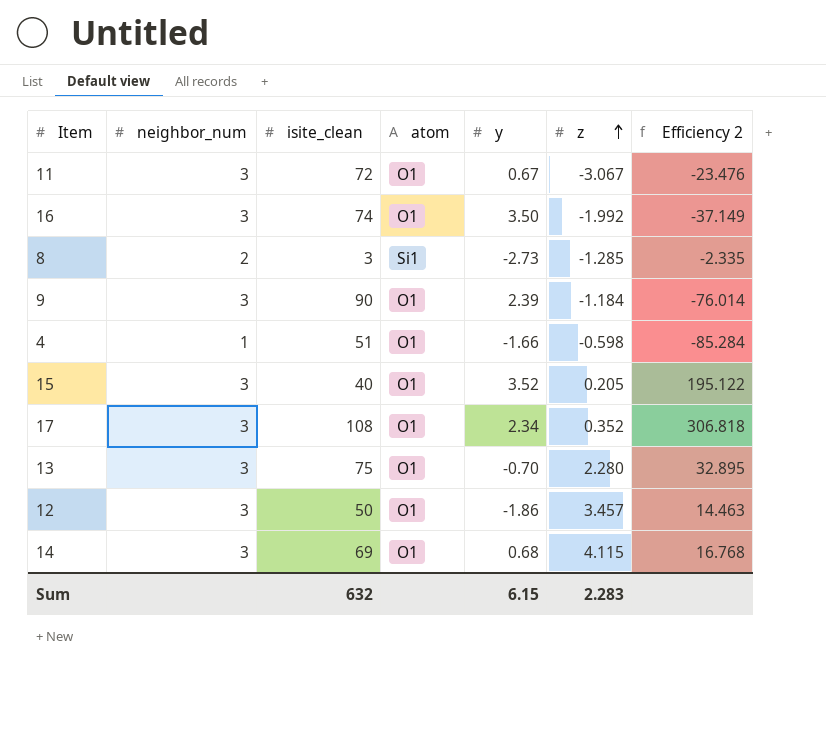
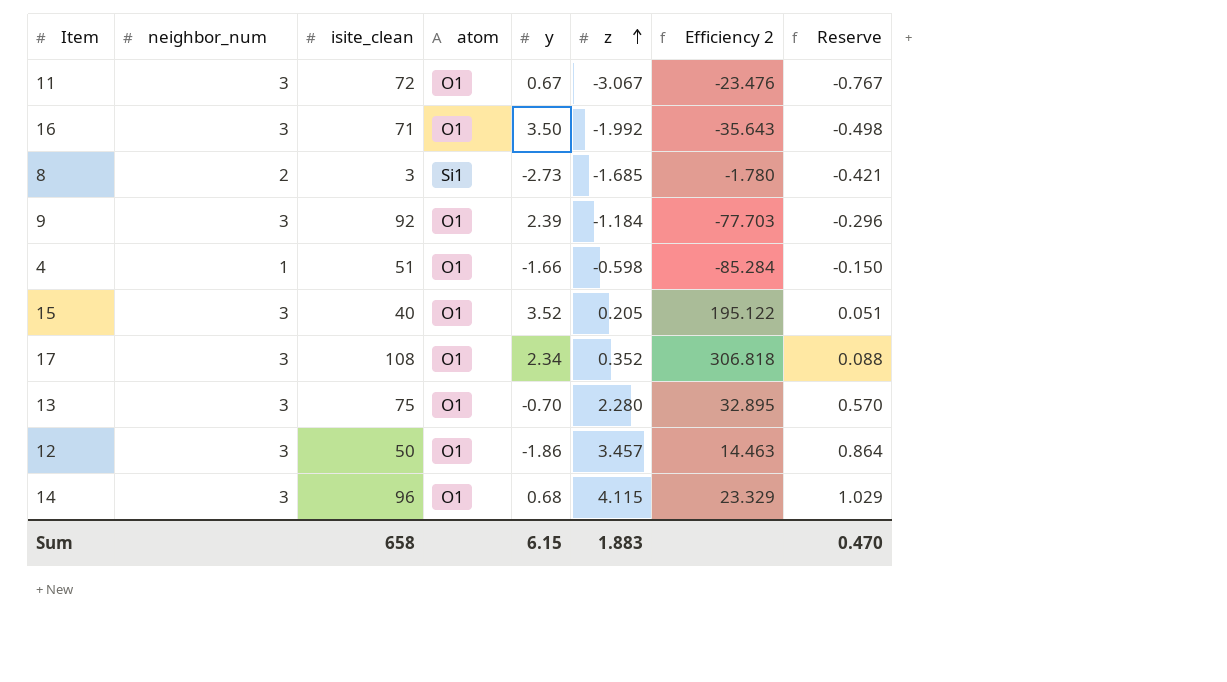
column Reserve | formula: none -> [z] * 0.25
16 | isite_clean: 74 -> 71
16 | Efficiency 2: -37.149 -> -35.643
8 | z: -1.285 -> -1.685
8 | Efficiency 2: -2.335 -> -1.780
9 | isite_clean: 90 -> 92
9 | Efficiency 2: -76.014 -> -77.703
14 | isite_clean: 69 -> 96
14 | Efficiency 2: 16.768 -> 23.329
Sum | isite_clean: 632 -> 658
Sum | z: 2.283 -> 1.883

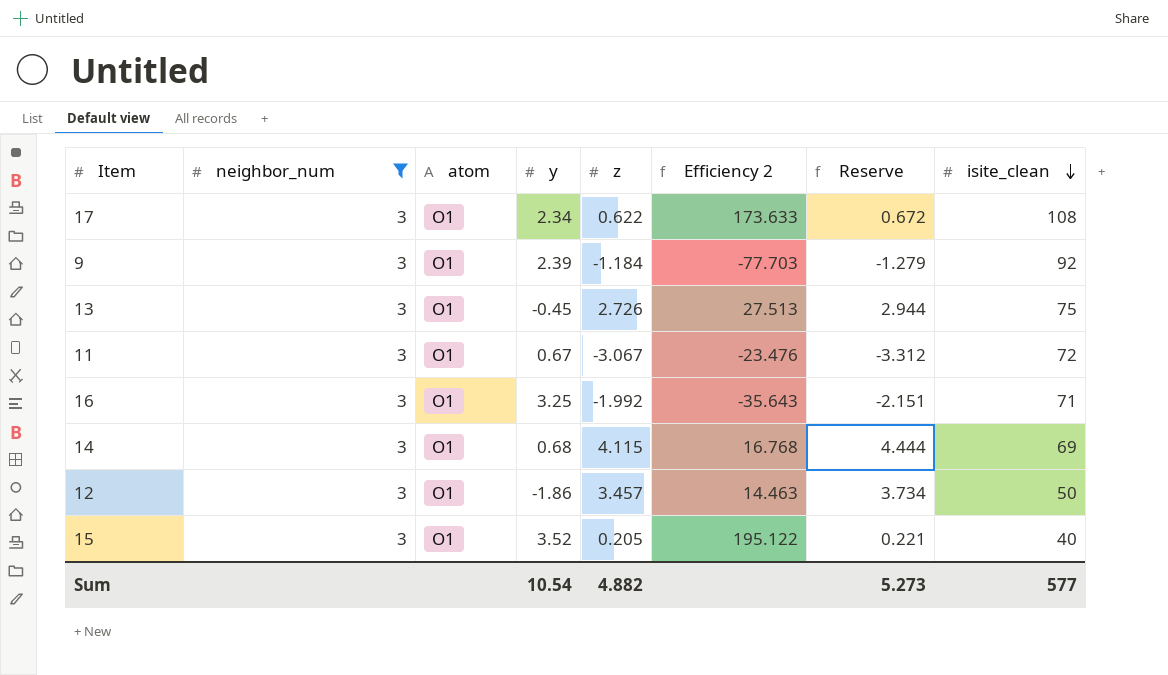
filter: none -> neighbor_num = 3
row order: z ascending -> isite_clean descending
column Reserve | formula: [z] * 0.25 -> [z] * 1.08
column isite_clean | position: 3 -> 8
17 | z: 0.352 -> 0.622
17 | Efficiency 2: 306.818 -> 173.633
13 | y: -0.70 -> -0.45
13 | z: 2.280 -> 2.726
13 | Efficiency 2: 32.895 -> 27.513
16 | y: 3.50 -> 3.25
14 | Efficiency 2: 23.329 -> 16.768
14 | isite_clean: 96 -> 69
Sum | y: 6.15 -> 10.54
Sum | z: 1.883 -> 4.882
Sum | Reserve: 0.470 -> 5.273
Sum | isite_clean: 658 -> 577

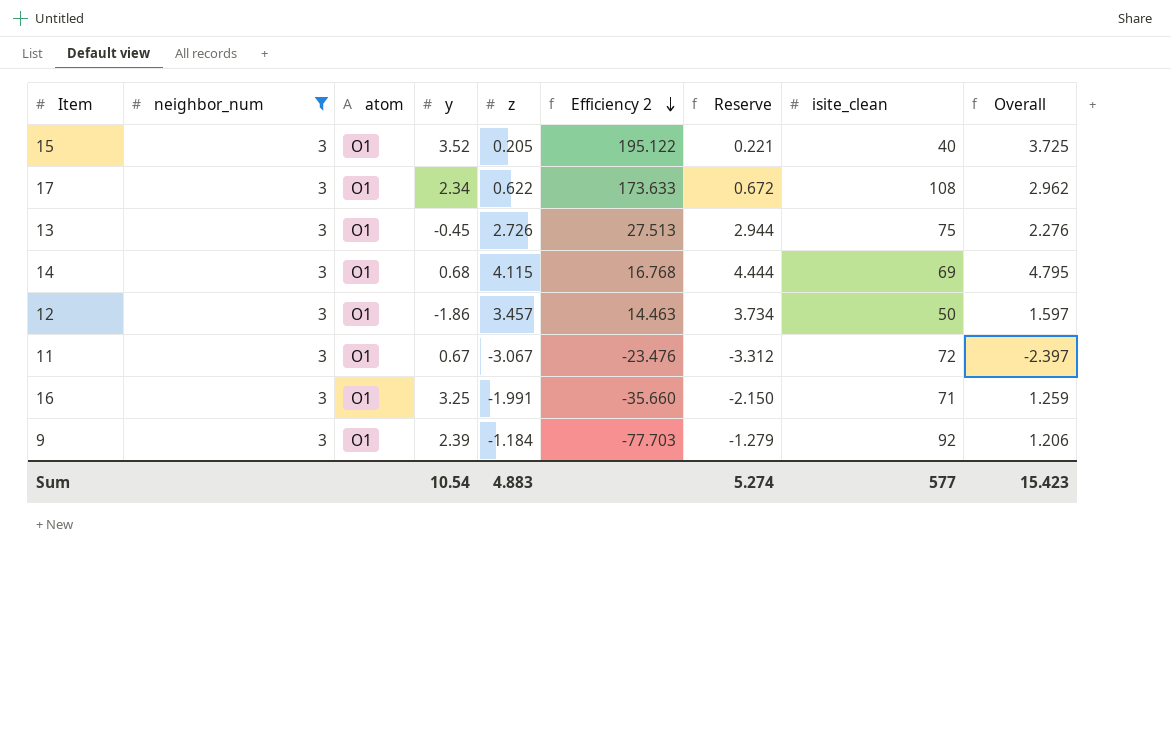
row order: isite_clean descending -> Efficiency 2 descending
column Overall | formula: none -> [y] + [z]
16 | z: -1.992 -> -1.991
16 | Efficiency 2: -35.643 -> -35.660
16 | Reserve: -2.151 -> -2.150
Sum | z: 4.882 -> 4.883
Sum | Reserve: 5.273 -> 5.274

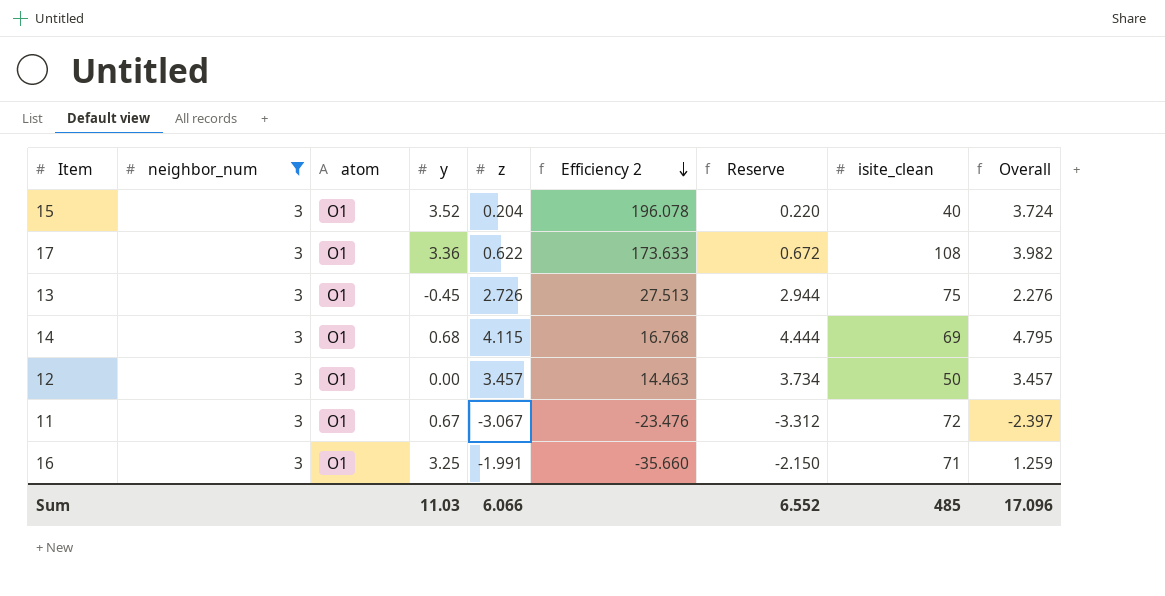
row 9: 3 | O1 | 2.39 | -1.184 | -77.703 | -1.279 | 92 | 1.206 -> none
15 | z: 0.205 -> 0.204
15 | Efficiency 2: 195.122 -> 196.078
15 | Reserve: 0.221 -> 0.220
15 | Overall: 3.725 -> 3.724
17 | y: 2.34 -> 3.36
17 | Overall: 2.962 -> 3.982
12 | y: -1.86 -> 0.00
12 | Overall: 1.597 -> 3.457
Sum | y: 10.54 -> 11.03
Sum | z: 4.883 -> 6.066
Sum | Reserve: 5.274 -> 6.552
Sum | isite_clean: 577 -> 485
Sum | Overall: 15.423 -> 17.096

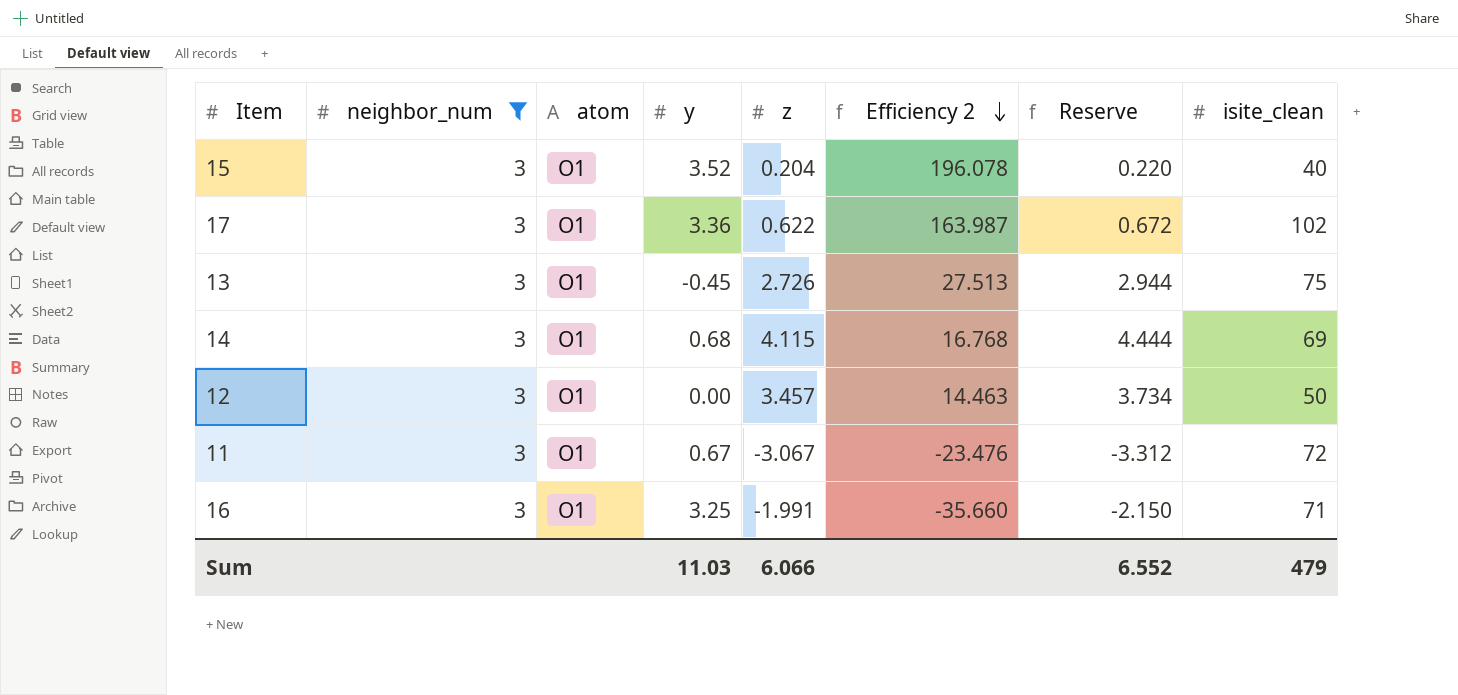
column Overall | formula: [y] + [z] -> none
17 | Efficiency 2: 173.633 -> 163.987
17 | isite_clean: 108 -> 102
Sum | isite_clean: 485 -> 479

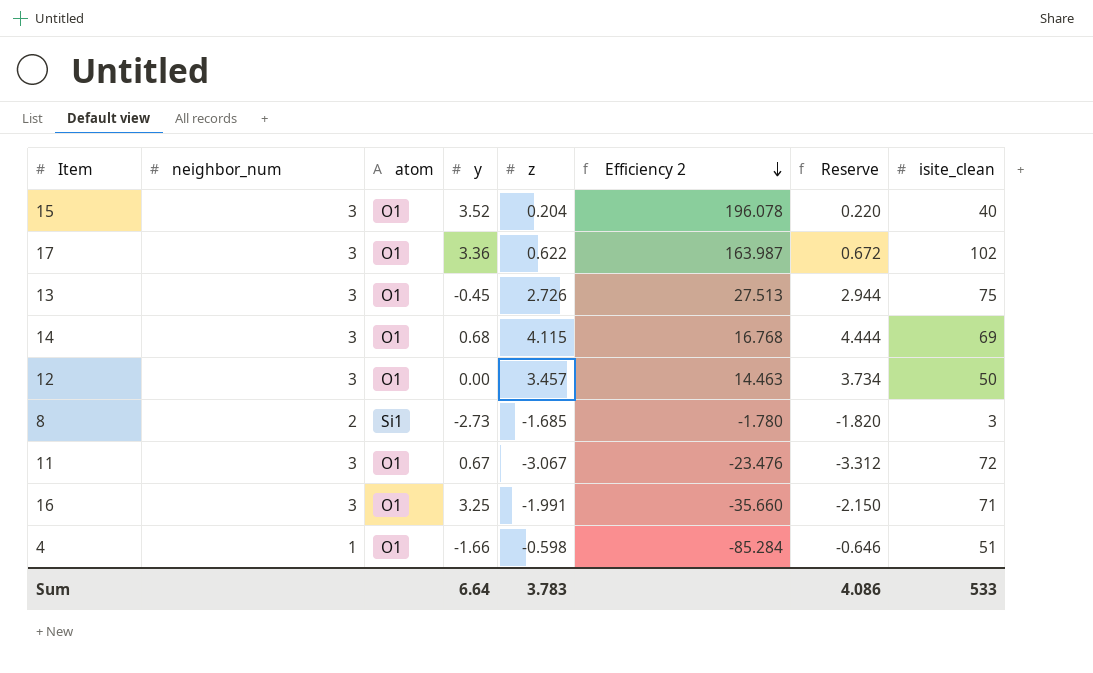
filter: neighbor_num = 3 -> none
Sum | y: 11.03 -> 6.64
Sum | z: 6.066 -> 3.783
Sum | Reserve: 6.552 -> 4.086
Sum | isite_clean: 479 -> 533

